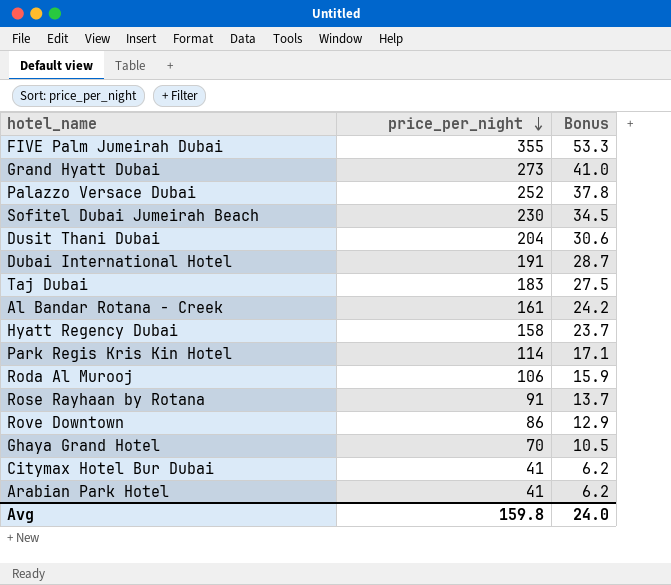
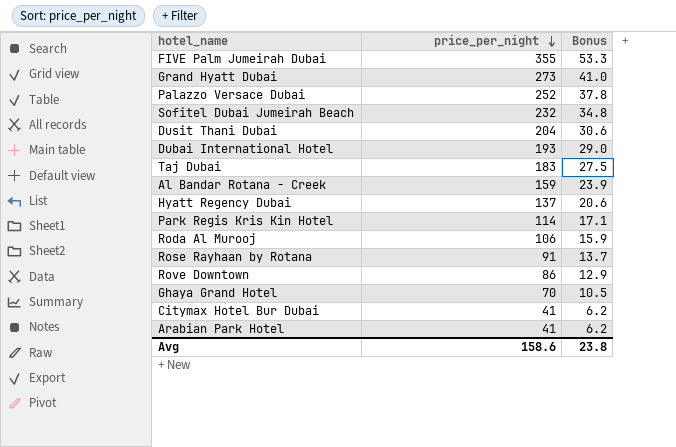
Sofitel Dubai Jumeirah Beach | price_per_night: 230 -> 232
Sofitel Dubai Jumeirah Beach | Bonus: 34.5 -> 34.8
Dubai International Hotel | price_per_night: 191 -> 193
Dubai International Hotel | Bonus: 28.7 -> 29.0
Al Bandar Rotana - Creek | price_per_night: 161 -> 159
Al Bandar Rotana - Creek | Bonus: 24.2 -> 23.9
Hyatt Regency Dubai | price_per_night: 158 -> 137
Hyatt Regency Dubai | Bonus: 23.7 -> 20.6
Avg | price_per_night: 159.8 -> 158.6
Avg | Bonus: 24.0 -> 23.8

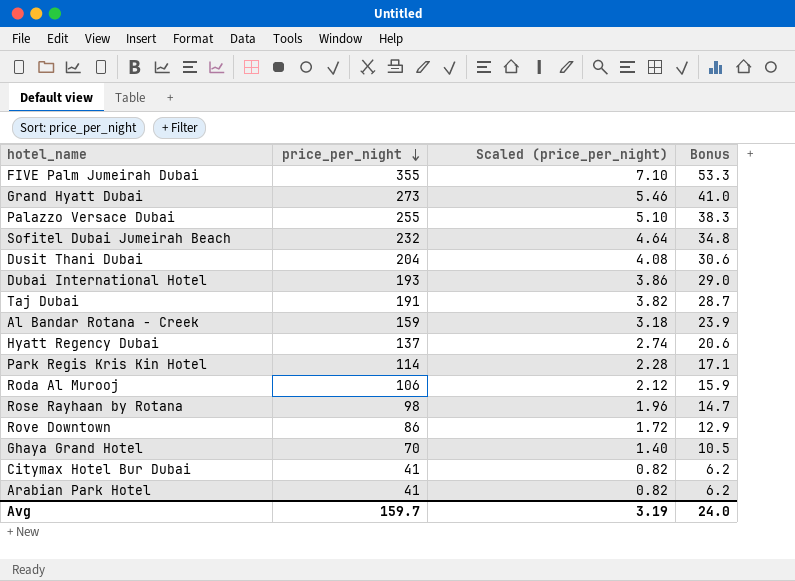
column Scaled (price_per_night) | formula: none -> [price_per_night] * 0.02
Palazzo Versace Dubai | price_per_night: 252 -> 255
Palazzo Versace Dubai | Bonus: 37.8 -> 38.3
Taj Dubai | price_per_night: 183 -> 191
Taj Dubai | Bonus: 27.5 -> 28.7
Rose Rayhaan by Rotana | price_per_night: 91 -> 98
Rose Rayhaan by Rotana | Bonus: 13.7 -> 14.7
Avg | price_per_night: 158.6 -> 159.7
Avg | Bonus: 23.8 -> 24.0

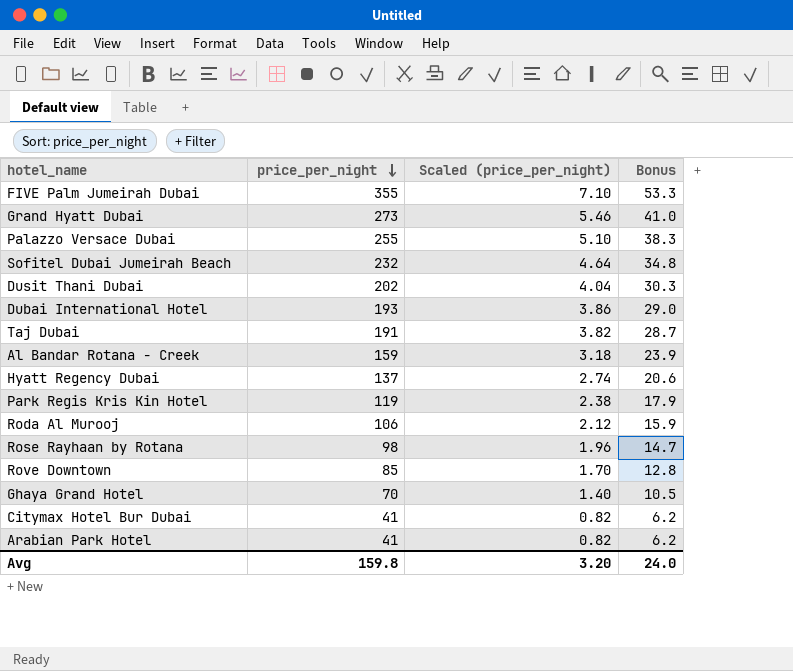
Dusit Thani Dubai | price_per_night: 204 -> 202
Dusit Thani Dubai | Scaled (price_per_night): 4.08 -> 4.04
Dusit Thani Dubai | Bonus: 30.6 -> 30.3
Park Regis Kris Kin Hotel | price_per_night: 114 -> 119
Park Regis Kris Kin Hotel | Scaled (price_per_night): 2.28 -> 2.38
Park Regis Kris Kin Hotel | Bonus: 17.1 -> 17.9
Rove Downtown | price_per_night: 86 -> 85
Rove Downtown | Scaled (price_per_night): 1.72 -> 1.70
Rove Downtown | Bonus: 12.9 -> 12.8
Avg | price_per_night: 159.7 -> 159.8
Avg | Scaled (price_per_night): 3.19 -> 3.20

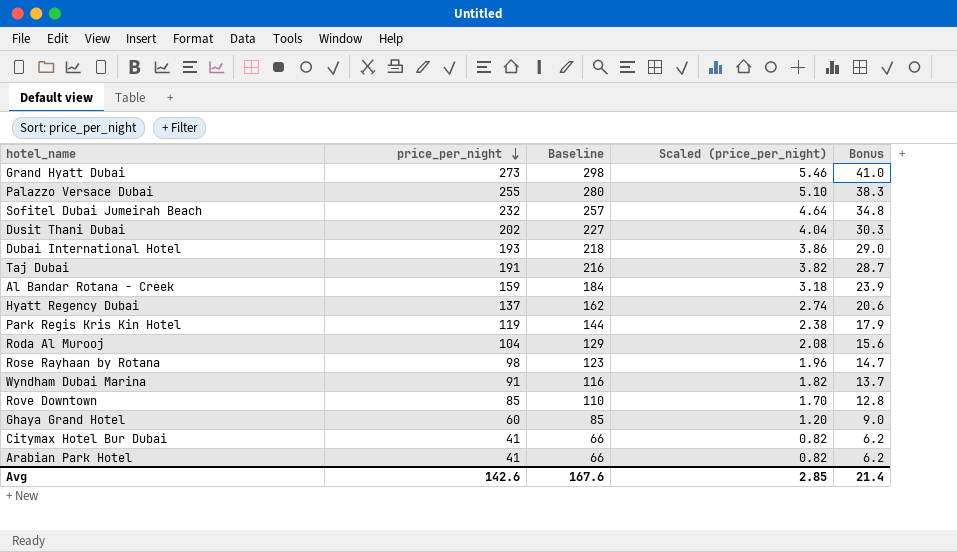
column Baseline | formula: none -> [price_per_night] + 25
row FIVE Palm Jumeirah Dubai: 355 | 7.10 | 53.3 -> none
Roda Al Murooj | price_per_night: 106 -> 104
Roda Al Murooj | Scaled (price_per_night): 2.12 -> 2.08
Roda Al Murooj | Bonus: 15.9 -> 15.6
row Wyndham Dubai Marina: none -> 91 | 116 | 1.82 | 13.7
Ghaya Grand Hotel | price_per_night: 70 -> 60
Ghaya Grand Hotel | Scaled (price_per_night): 1.40 -> 1.20
Ghaya Grand Hotel | Bonus: 10.5 -> 9.0
Avg | price_per_night: 159.8 -> 142.6
Avg | Scaled (price_per_night): 3.20 -> 2.85
Avg | Bonus: 24.0 -> 21.4

